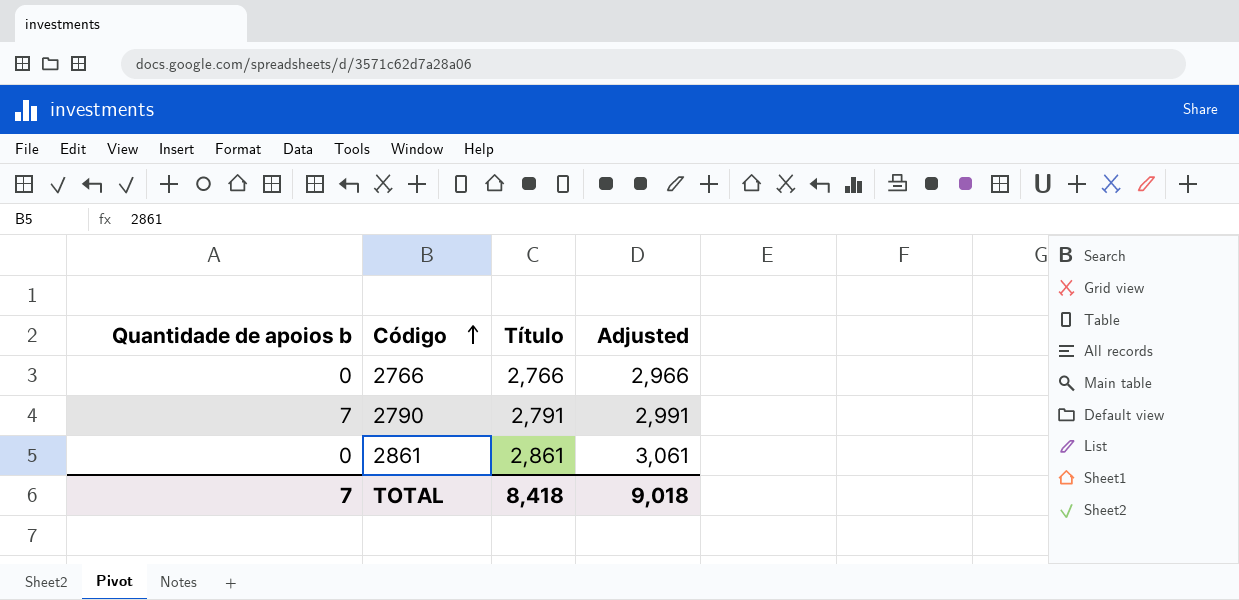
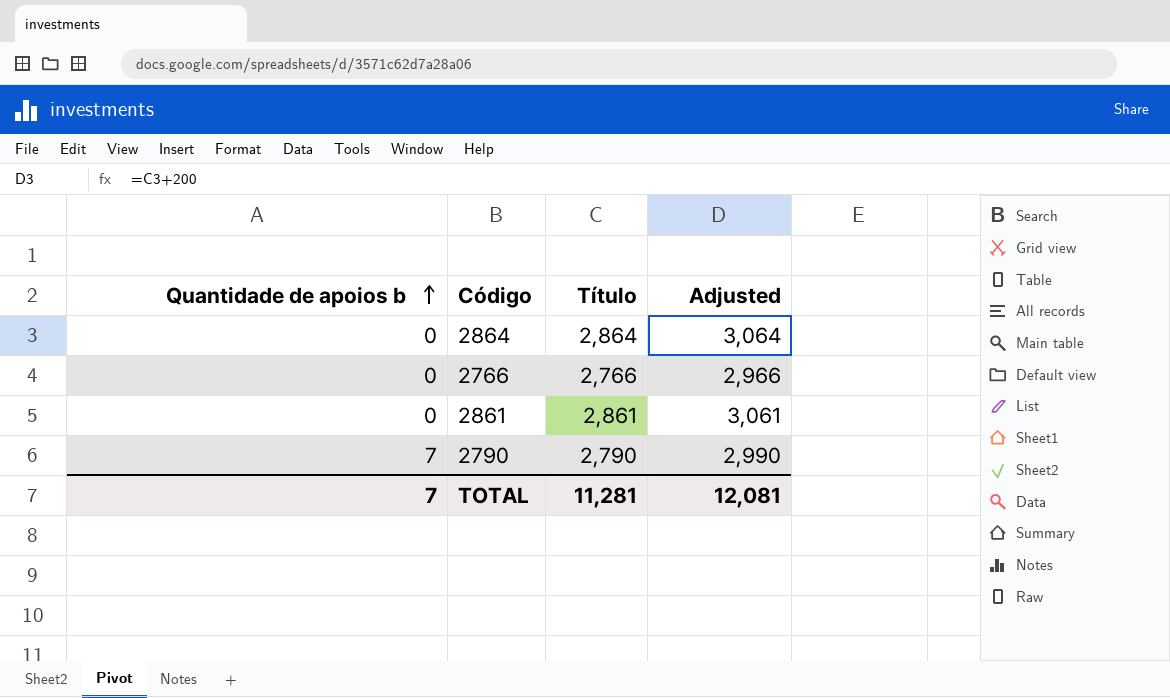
row order: Código ascending -> Quantidade de apoios b ascending
row 2864: none -> 0 | 2,864 | 3,064
2790 | Título: 2,791 -> 2,790
2790 | Adjusted: 2,991 -> 2,990
TOTAL | Título: 8,418 -> 11,281
TOTAL | Adjusted: 9,018 -> 12,081

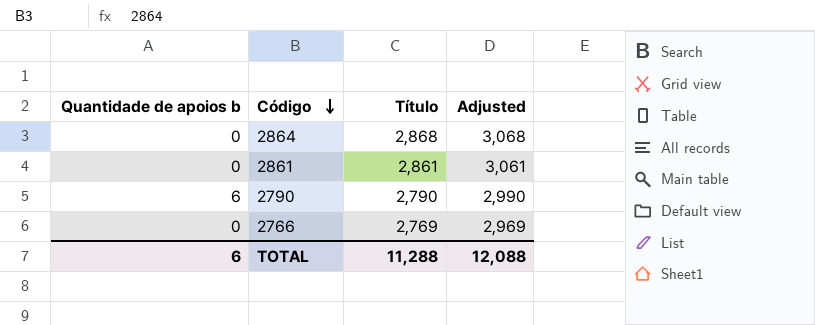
row order: Quantidade de apoios b ascending -> Código descending
2864 | Título: 2,864 -> 2,868
2864 | Adjusted: 3,064 -> 3,068
2790 | Quantidade de apoios b: 7 -> 6
2766 | Título: 2,766 -> 2,769
2766 | Adjusted: 2,966 -> 2,969
TOTAL | Quantidade de apoios b: 7 -> 6
TOTAL | Título: 11,281 -> 11,288
TOTAL | Adjusted: 12,081 -> 12,088

